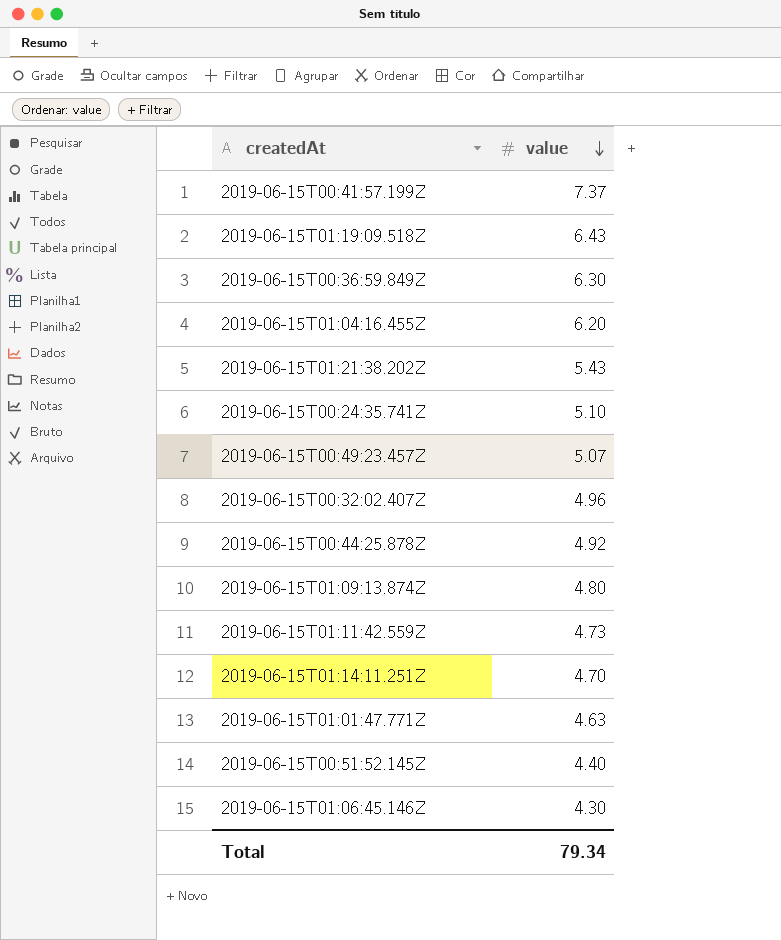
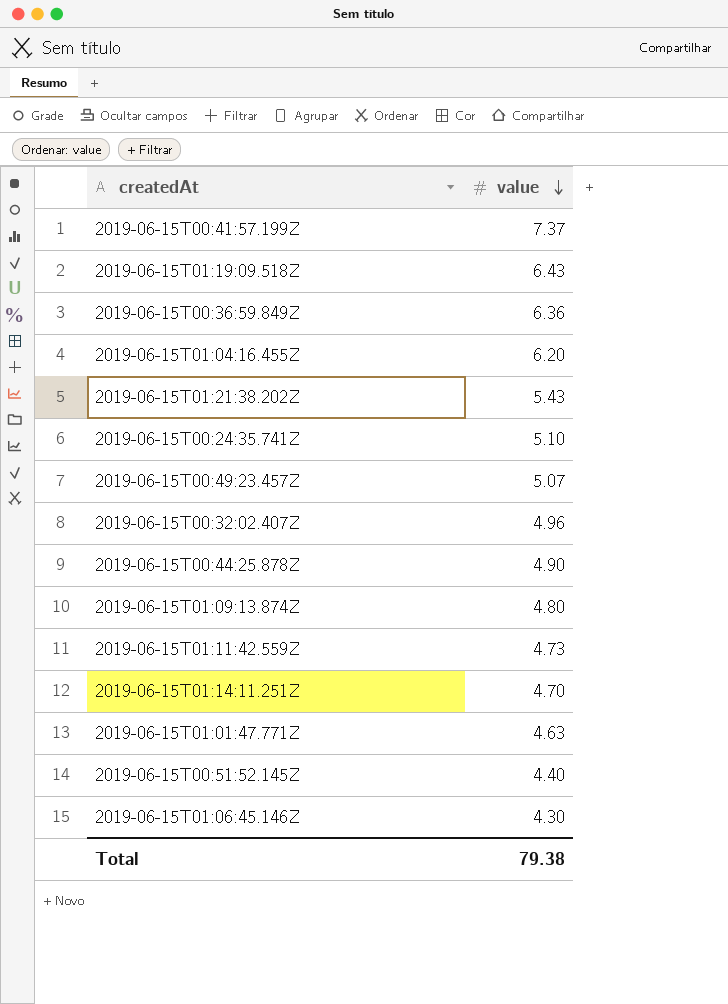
2019-06-15T00:36:59.849Z | value: 6.30 -> 6.36
2019-06-15T00:44:25.878Z | value: 4.92 -> 4.90
Total | value: 79.34 -> 79.38

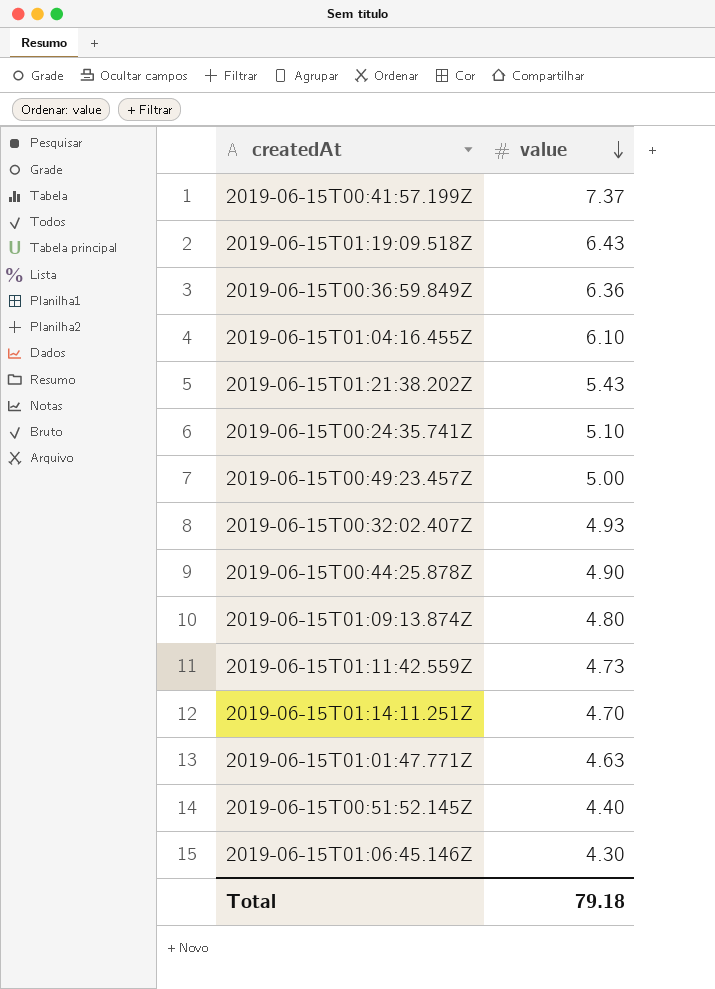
2019-06-15T01:04:16.455Z | value: 6.20 -> 6.10
2019-06-15T00:49:23.457Z | value: 5.07 -> 5.00
2019-06-15T00:32:02.407Z | value: 4.96 -> 4.93
Total | value: 79.38 -> 79.18

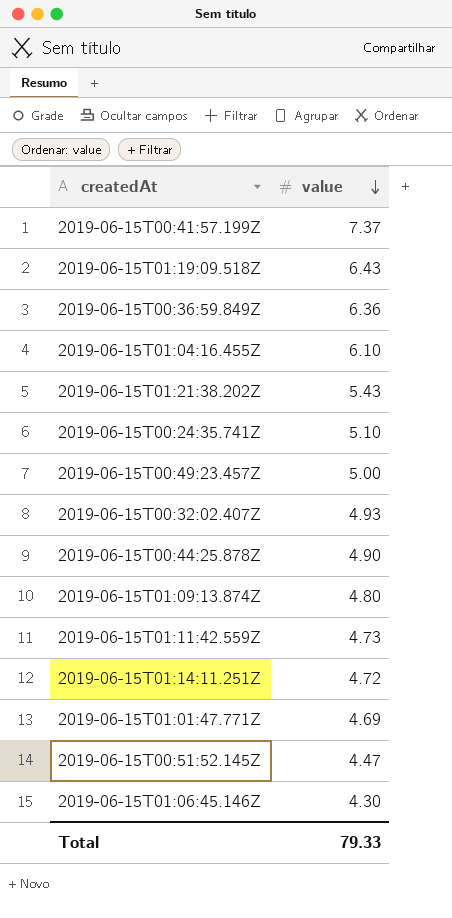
2019-06-15T01:14:11.251Z | value: 4.70 -> 4.72
2019-06-15T01:01:47.771Z | value: 4.63 -> 4.69
2019-06-15T00:51:52.145Z | value: 4.40 -> 4.47
Total | value: 79.18 -> 79.33

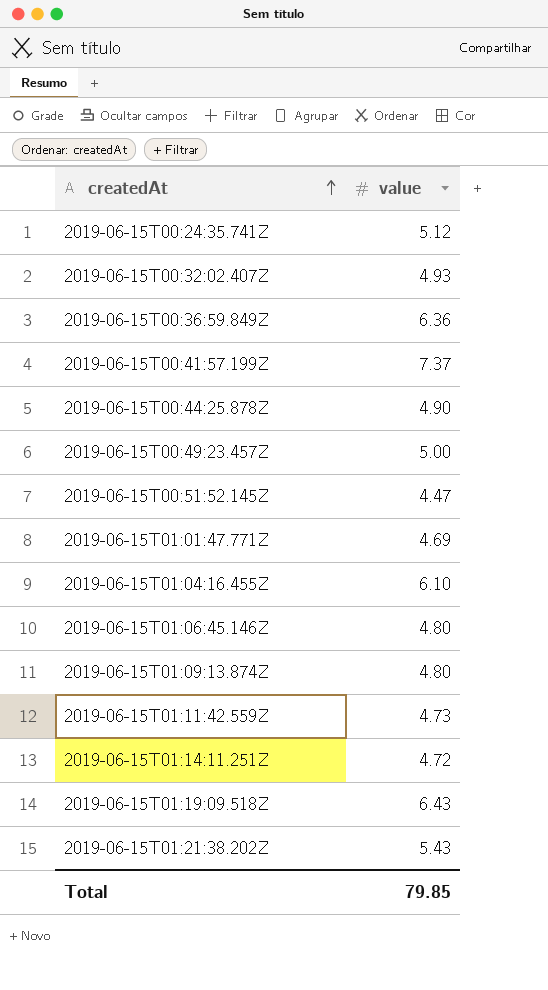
row order: value descending -> createdAt ascending
2019-06-15T00:24:35.741Z | value: 5.10 -> 5.12
2019-06-15T01:06:45.146Z | value: 4.30 -> 4.80
Total | value: 79.33 -> 79.85

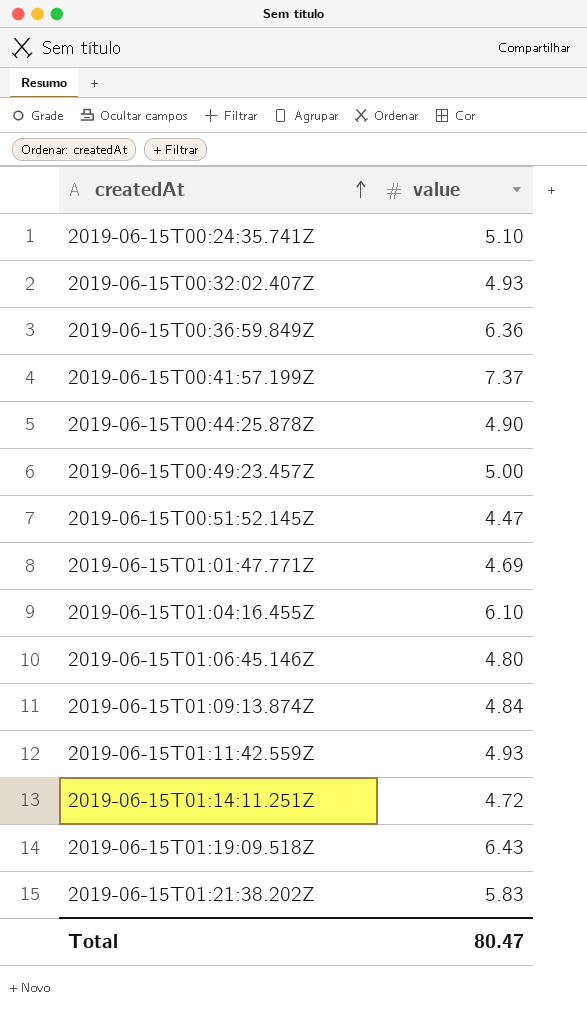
2019-06-15T00:24:35.741Z | value: 5.12 -> 5.10
2019-06-15T01:09:13.874Z | value: 4.80 -> 4.84
2019-06-15T01:11:42.559Z | value: 4.73 -> 4.93
2019-06-15T01:21:38.202Z | value: 5.43 -> 5.83
Total | value: 79.85 -> 80.47

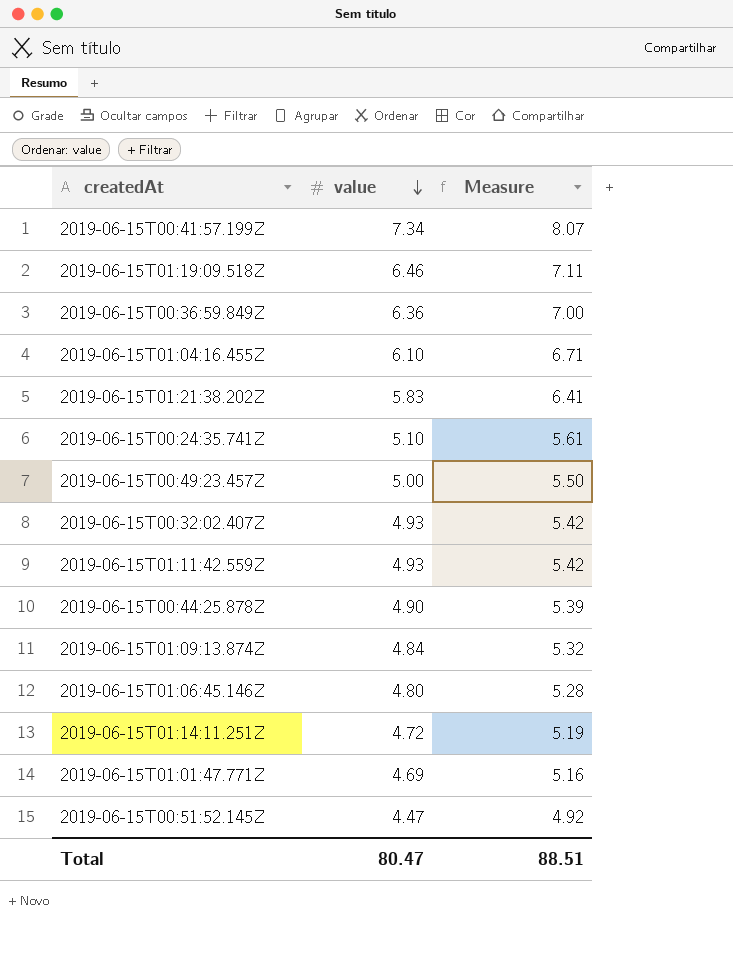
row order: createdAt ascending -> value descending
column Measure | formula: none -> [value] * 1.1
2019-06-15T00:41:57.199Z | value: 7.37 -> 7.34
2019-06-15T01:19:09.518Z | value: 6.43 -> 6.46

